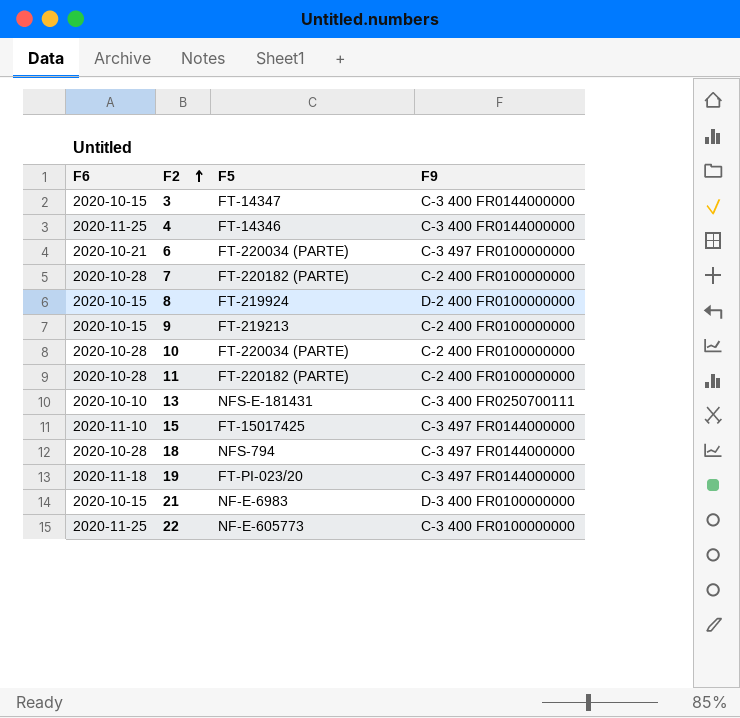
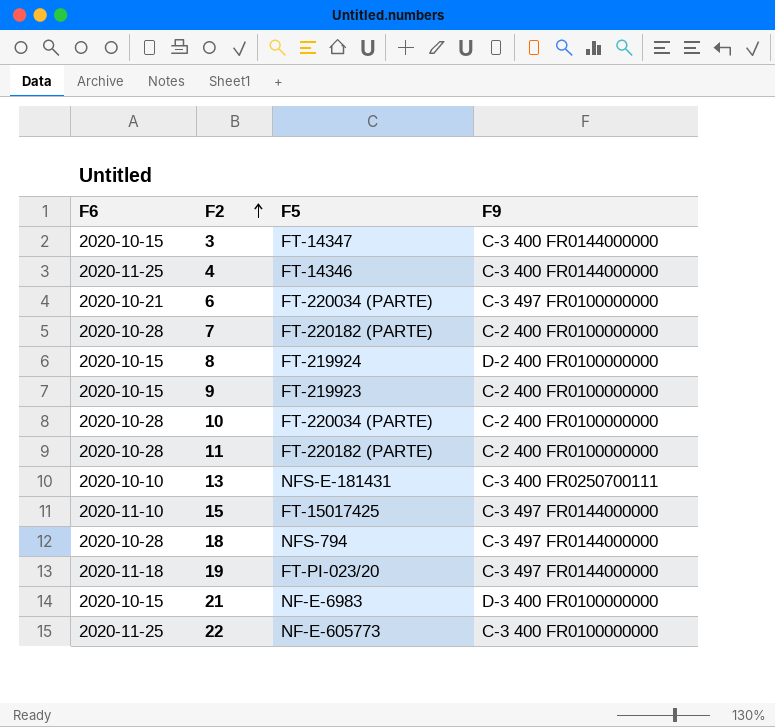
9 | F5: FT-219213 -> FT-219923

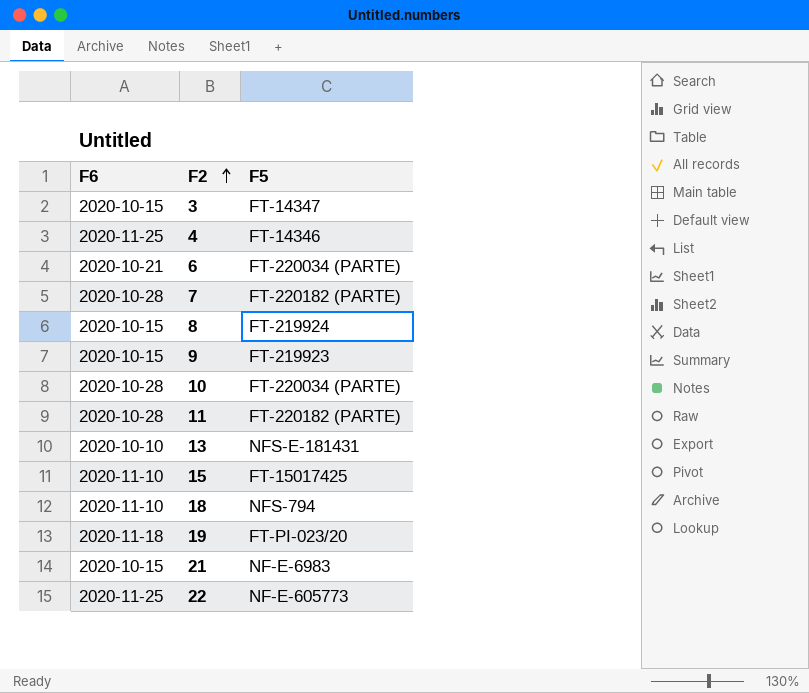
column F9 | position: 4 -> none
18 | F6: 2020-10-28 -> 2020-11-10

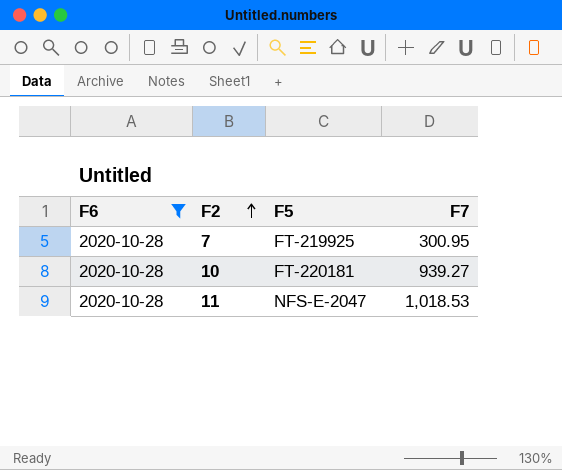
filter: none -> F6 = 2020-10-28
column F7 | position: none -> 4
7 | F5: FT-220182 (PARTE) -> FT-219925
10 | F5: FT-220034 (PARTE) -> FT-220181
11 | F5: FT-220182 (PARTE) -> NFS-E-2047

